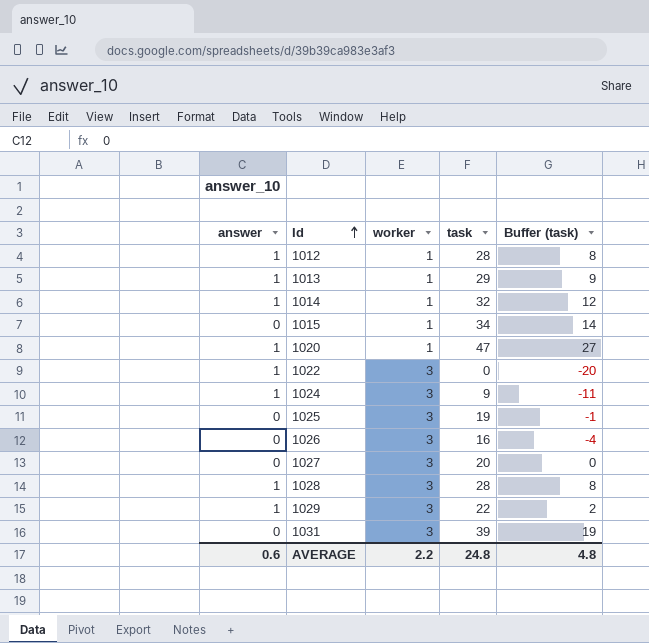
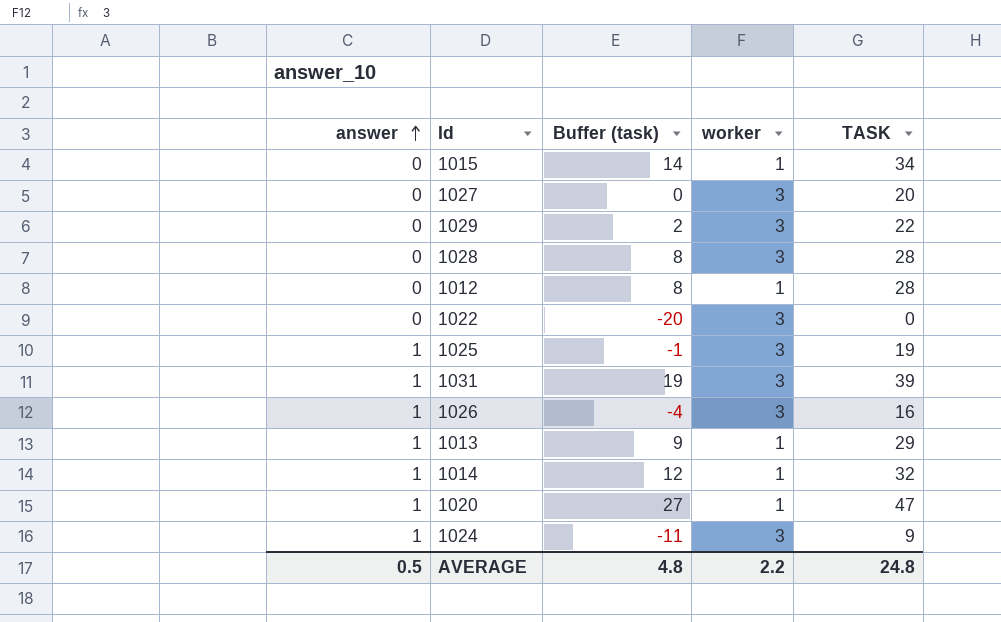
row order: Id ascending -> answer ascending
column Buffer (task) | position: 5 -> 3
column name: task -> TASK
1029 | answer: 1 -> 0
1028 | answer: 1 -> 0
1012 | answer: 1 -> 0
1022 | answer: 1 -> 0
1025 | answer: 0 -> 1
1031 | answer: 0 -> 1
1026 | answer: 0 -> 1
AVERAGE | answer: 0.6 -> 0.5

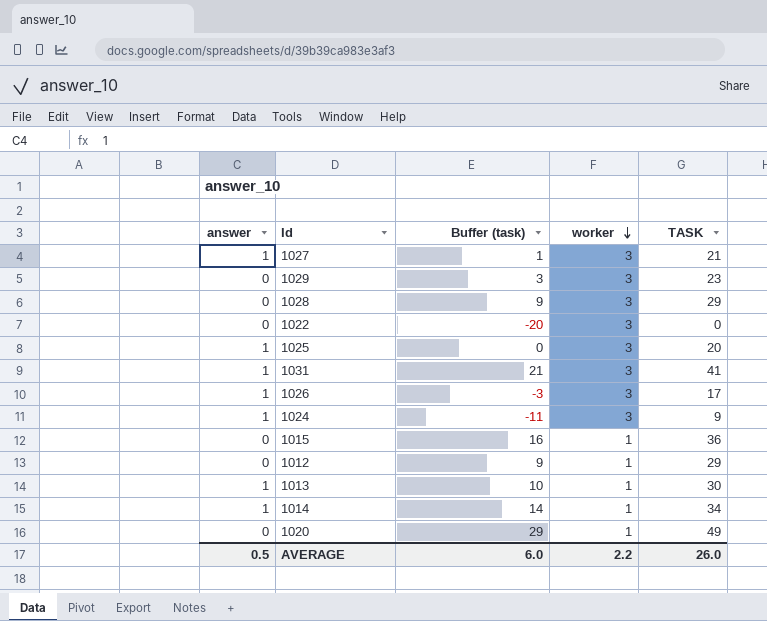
row order: answer ascending -> worker descending
1027 | answer: 0 -> 1
1027 | Buffer (task): 0 -> 1
1027 | TASK: 20 -> 21
1029 | Buffer (task): 2 -> 3
1029 | TASK: 22 -> 23
1028 | Buffer (task): 8 -> 9
1028 | TASK: 28 -> 29
1025 | Buffer (task): -1 -> 0
1025 | TASK: 19 -> 20
1031 | Buffer (task): 19 -> 21
1031 | TASK: 39 -> 41
1026 | Buffer (task): -4 -> -3
1026 | TASK: 16 -> 17
1015 | Buffer (task): 14 -> 16
1015 | TASK: 34 -> 36
1012 | Buffer (task): 8 -> 9
1012 | TASK: 28 -> 29
1013 | Buffer (task): 9 -> 10
1013 | TASK: 29 -> 30
1014 | Buffer (task): 12 -> 14
1014 | TASK: 32 -> 34
1020 | answer: 1 -> 0
1020 | Buffer (task): 27 -> 29
1020 | TASK: 47 -> 49
AVERAGE | Buffer (task): 4.8 -> 6.0
AVERAGE | TASK: 24.8 -> 26.0

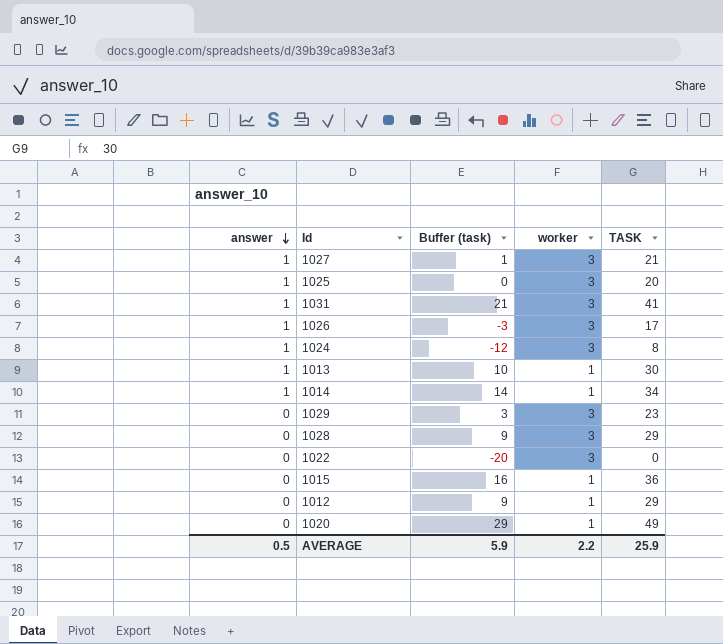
row order: worker descending -> answer descending
1024 | Buffer (task): -11 -> -12
1024 | TASK: 9 -> 8
AVERAGE | Buffer (task): 6.0 -> 5.9
AVERAGE | TASK: 26.0 -> 25.9

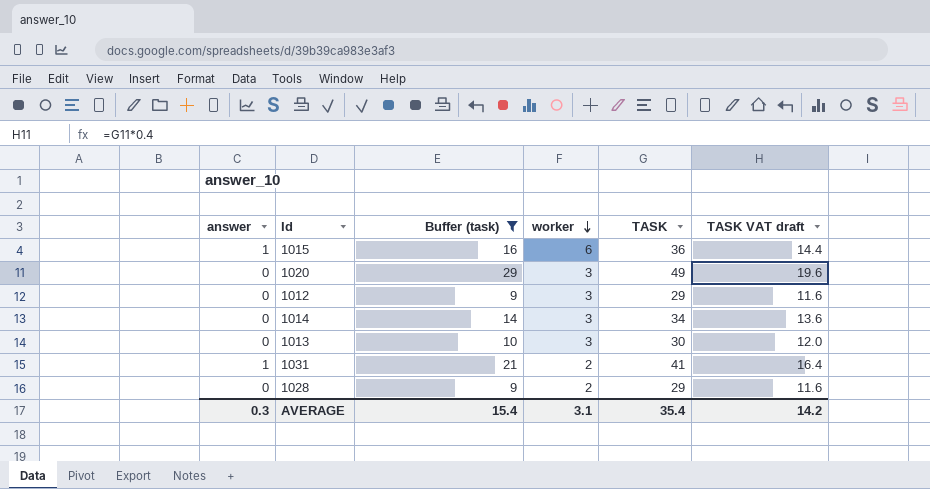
filter: none -> Buffer (task) >= 9
row order: answer descending -> worker descending
column TASK VAT draft | formula: none -> [TASK] * 0.4
1015 | answer: 0 -> 1
1015 | worker: 1 -> 6
1020 | worker: 1 -> 3
1012 | worker: 1 -> 3
1014 | answer: 1 -> 0
1014 | worker: 1 -> 3
1013 | answer: 1 -> 0
1013 | worker: 1 -> 3
1031 | worker: 3 -> 2
1028 | worker: 3 -> 2
AVERAGE | answer: 0.5 -> 0.3
AVERAGE | Buffer (task): 5.9 -> 15.4
AVERAGE | worker: 2.2 -> 3.1
AVERAGE | TASK: 25.9 -> 35.4

